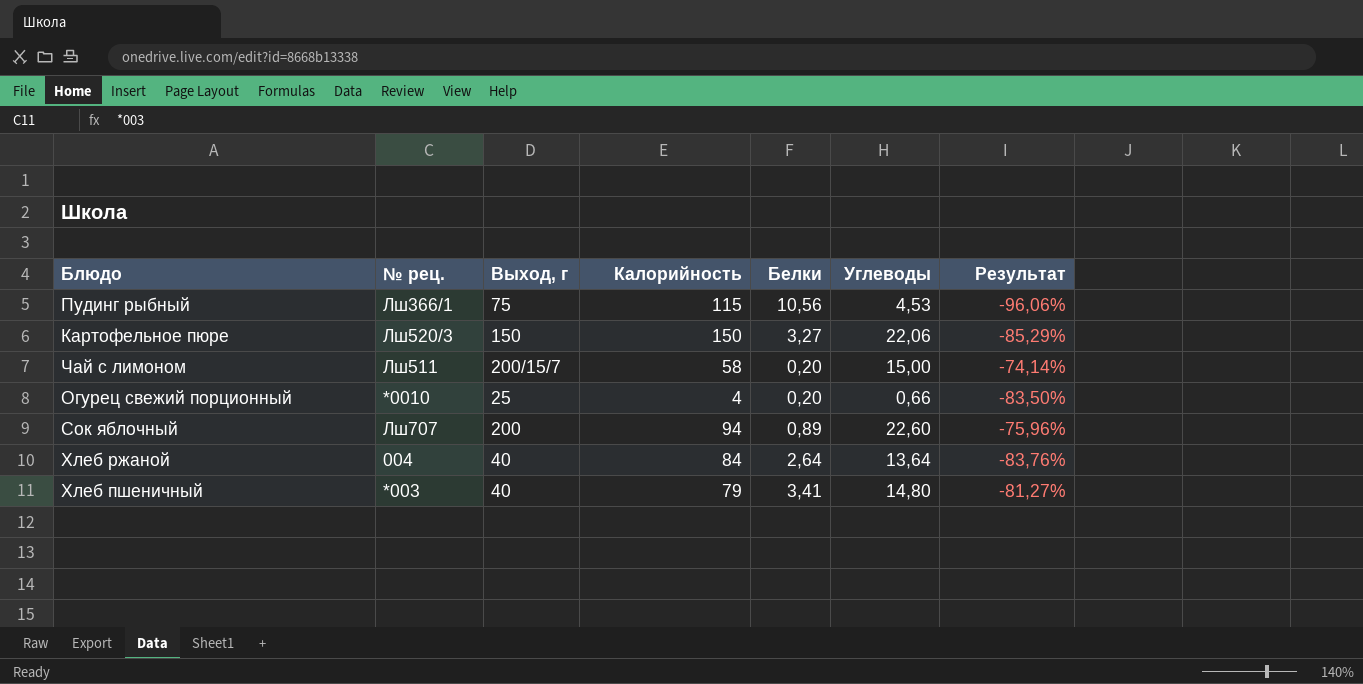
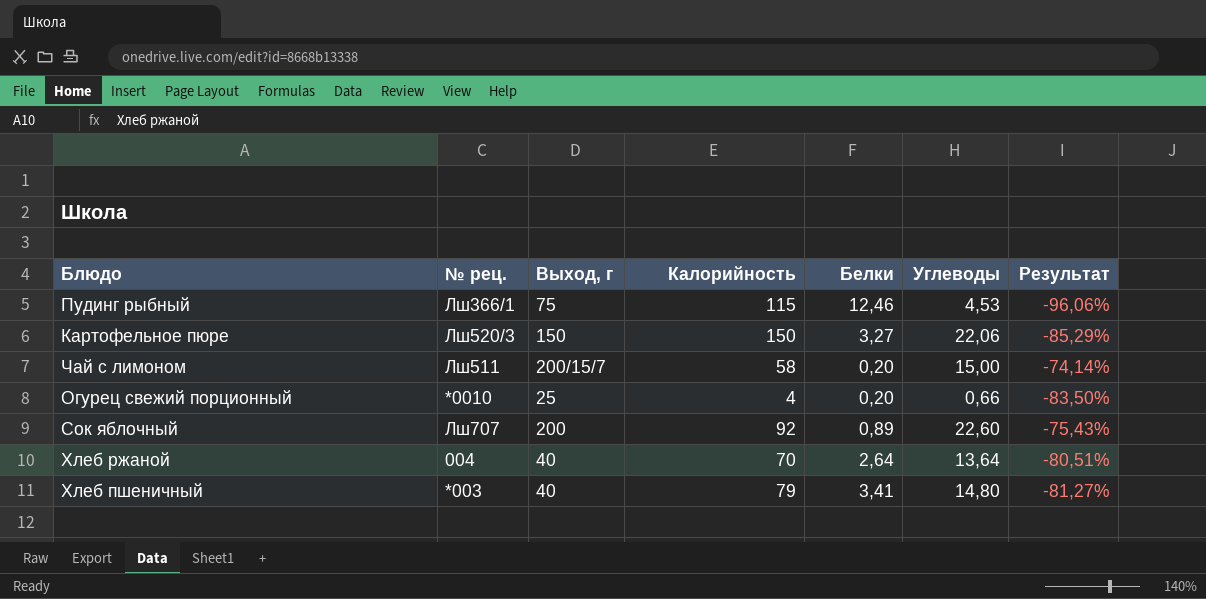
Пудинг рыбный | Белки: 10,56 -> 12,46
Сок яблочный | Калорийность: 94 -> 92
Сок яблочный | Результат: -75,96% -> -75,43%
Хлеб ржаной | Калорийность: 84 -> 70
Хлеб ржаной | Результат: -83,76% -> -80,51%

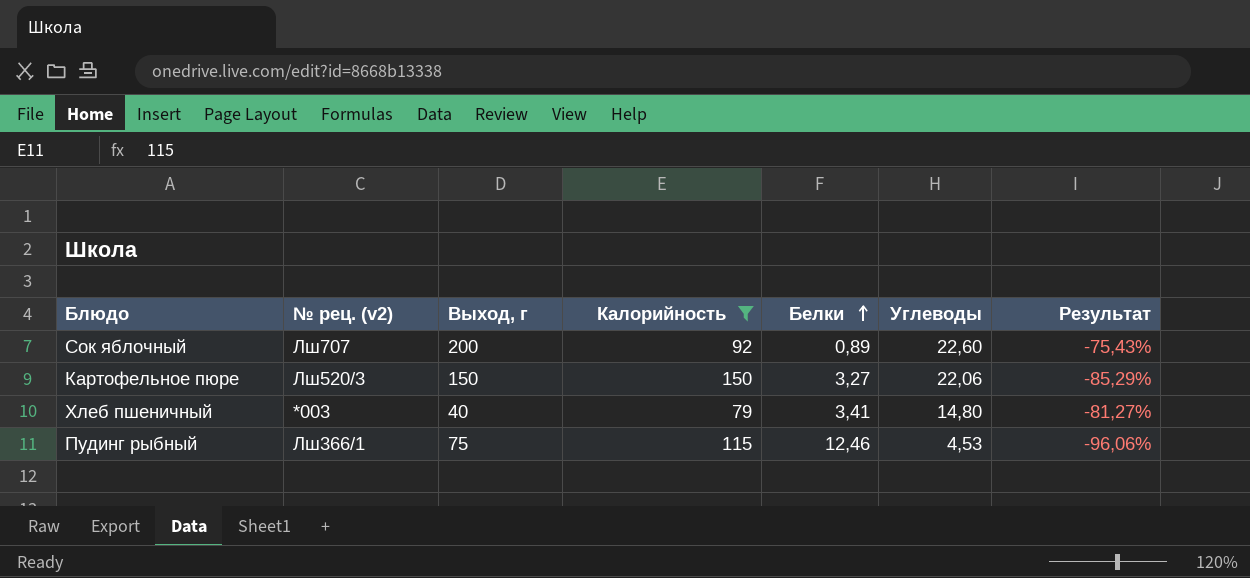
filter: none -> Калорийность >= 79
row order: none -> Белки ascending
column name: № рец. -> № рец. (v2)

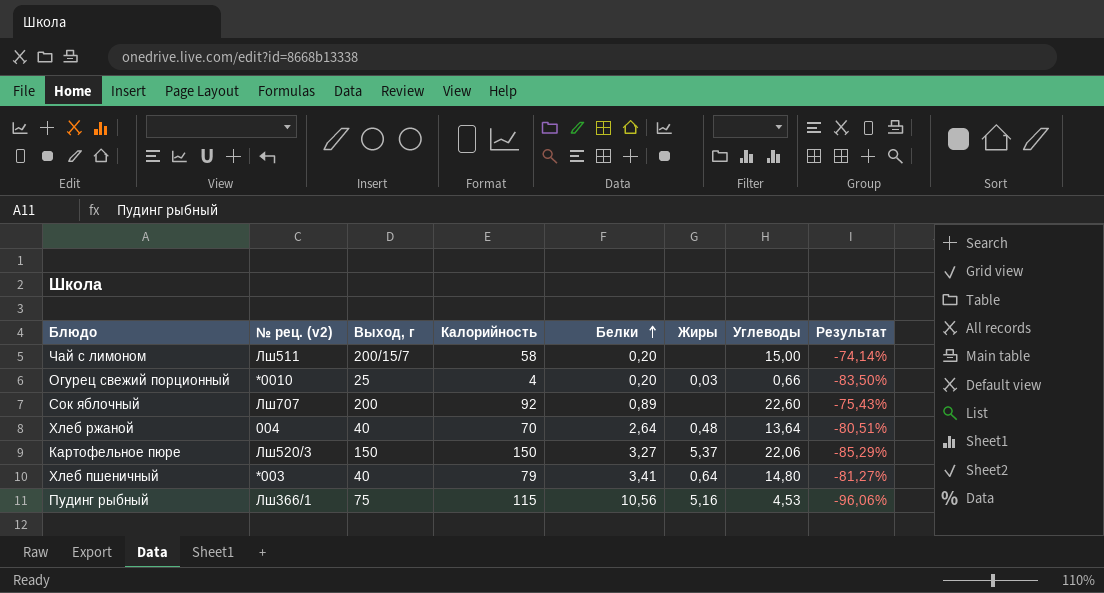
filter: Калорийность >= 79 -> none
column Жиры | position: none -> 6
Пудинг рыбный | Белки: 12,46 -> 10,56

